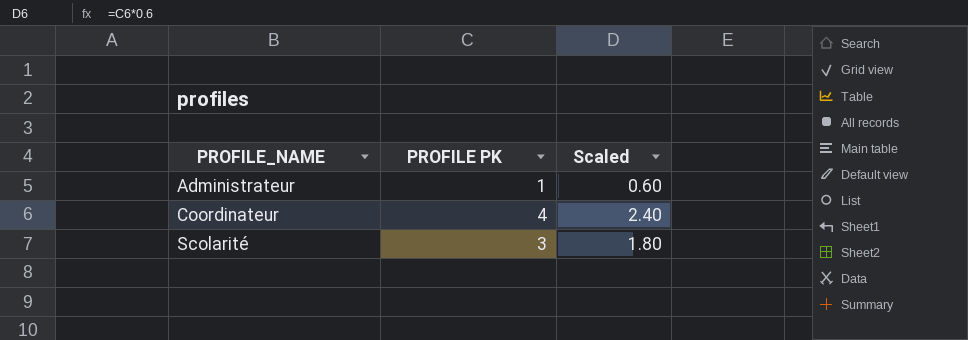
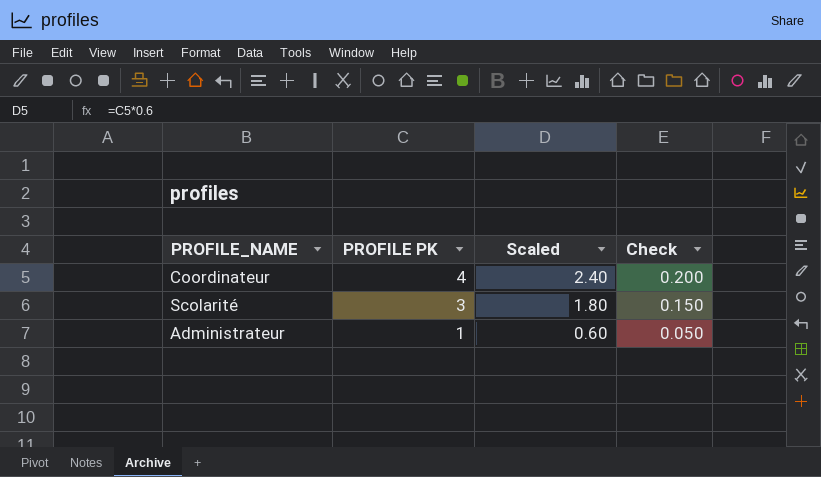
row order: PROFILE_NAME ascending -> PROFILE PK descending
column Check | formula: none -> [PROFILE PK] * 0.05

